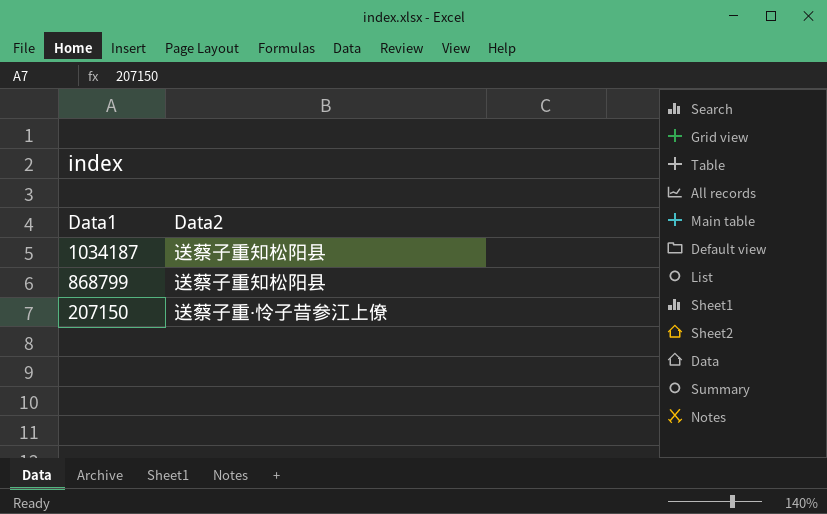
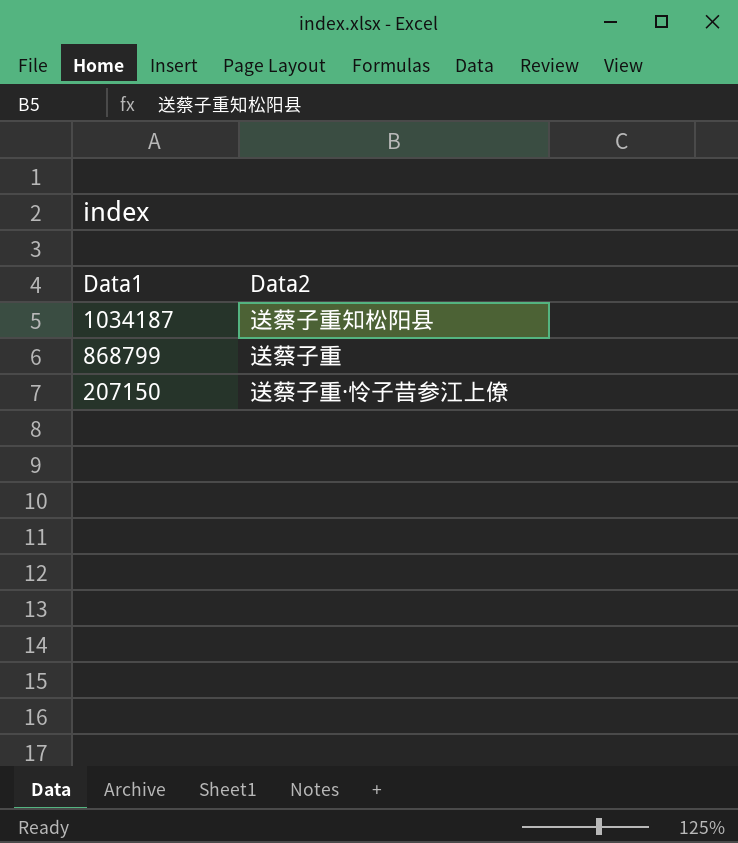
868799 | Data2: 送蔡子重知松阳县 -> 送蔡子重

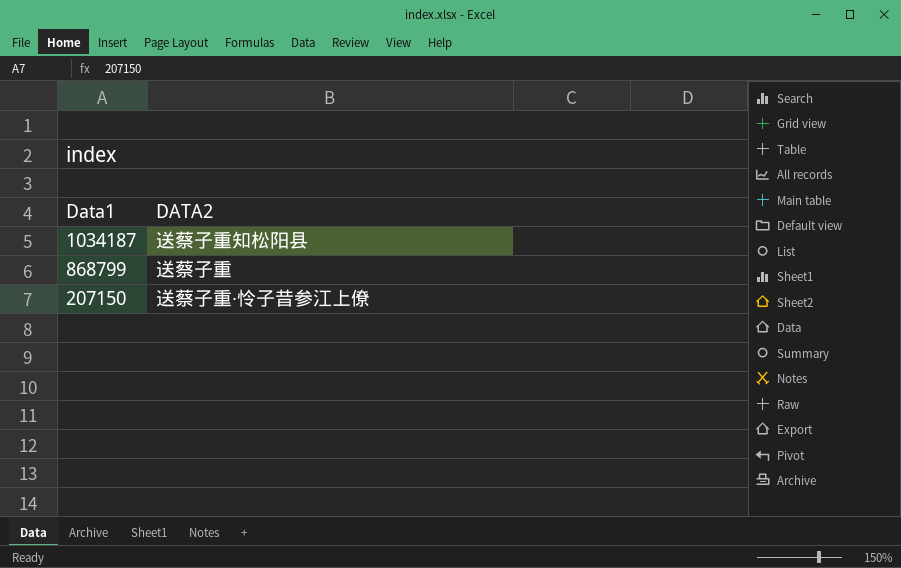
column name: Data2 -> DATA2

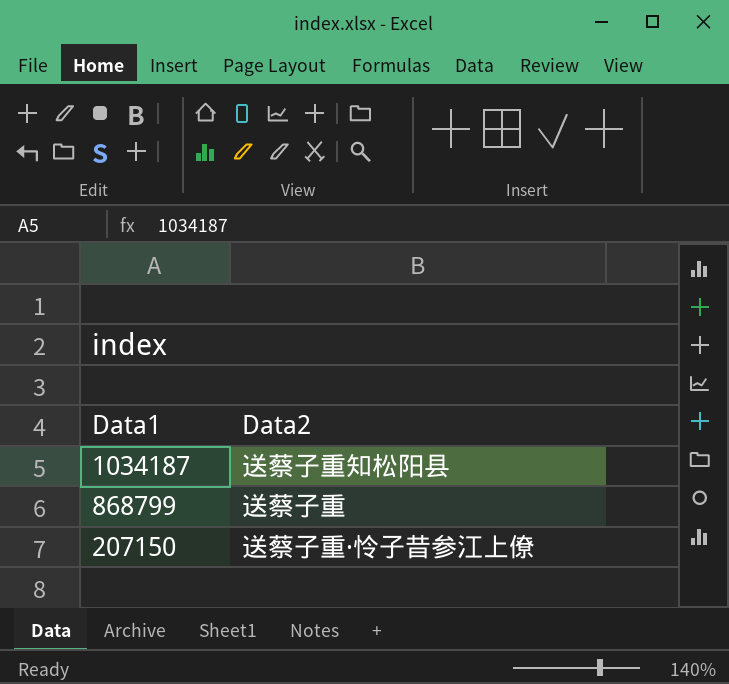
column name: DATA2 -> Data2

